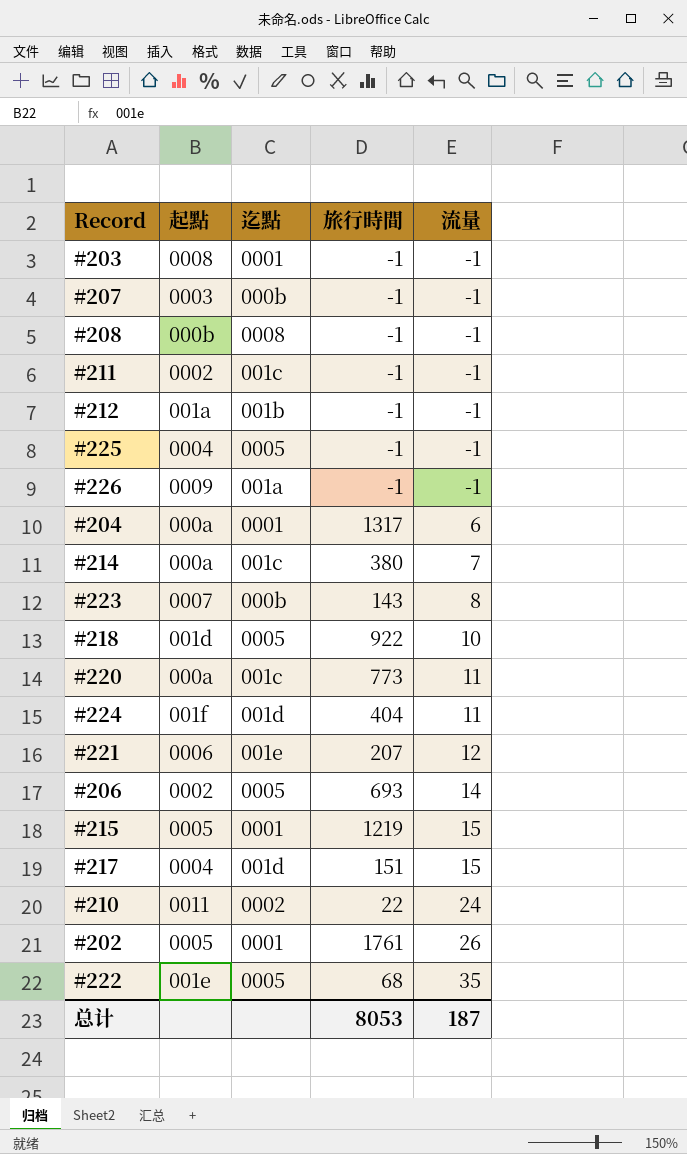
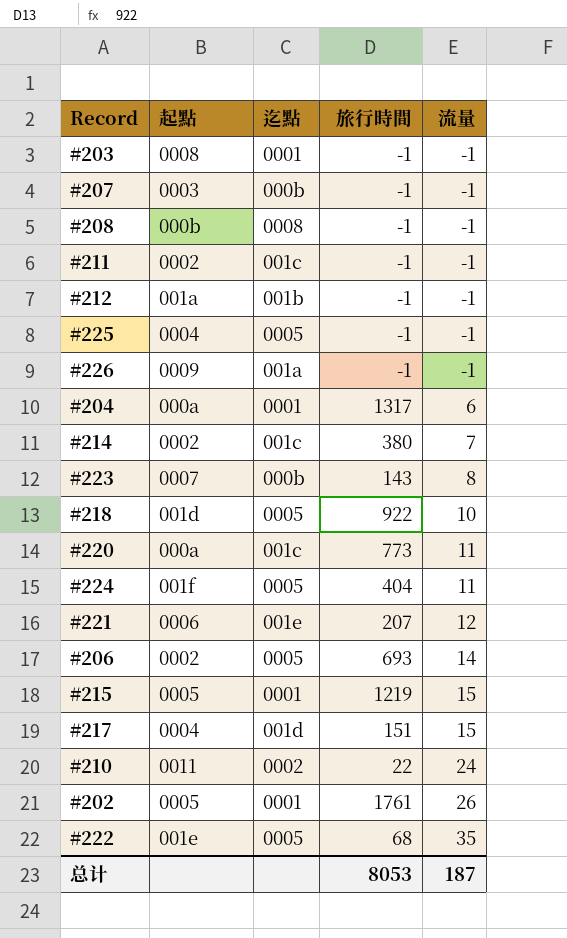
#214 | 起點: 000a -> 0002
#224 | 迄點: 001d -> 0005

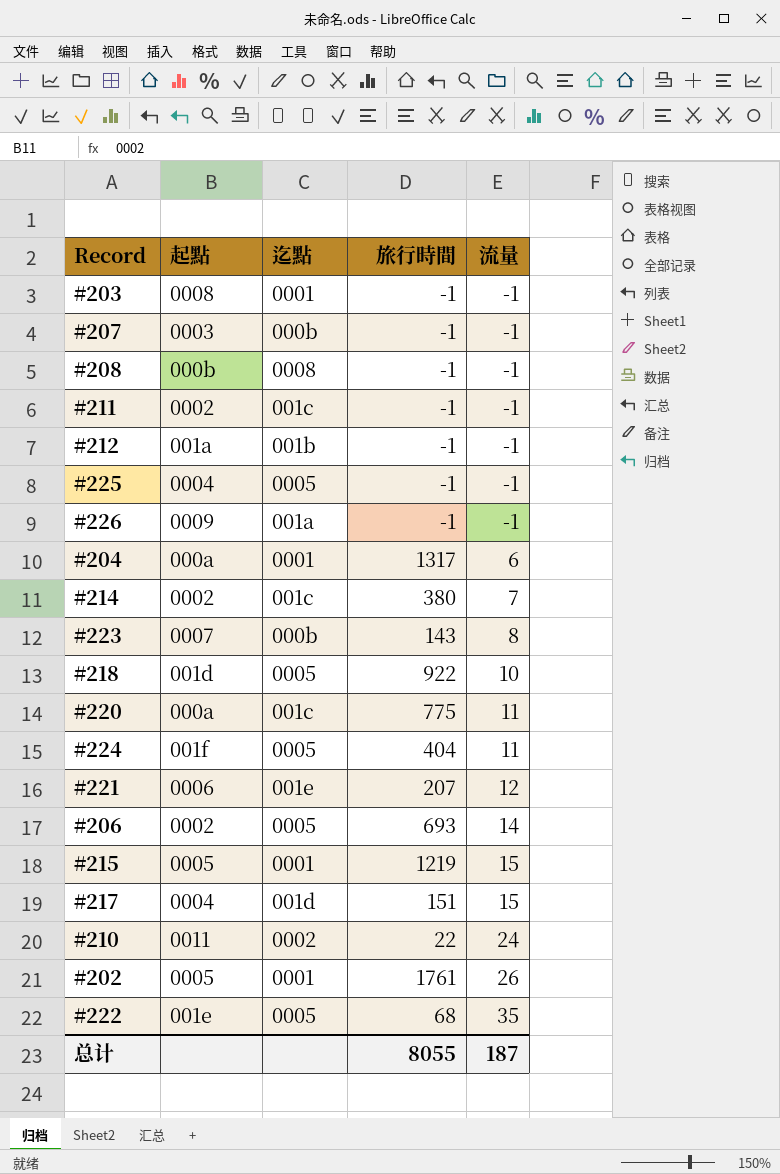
#220 | 旅行時間: 773 -> 775
总计 | 旅行時間: 8053 -> 8055

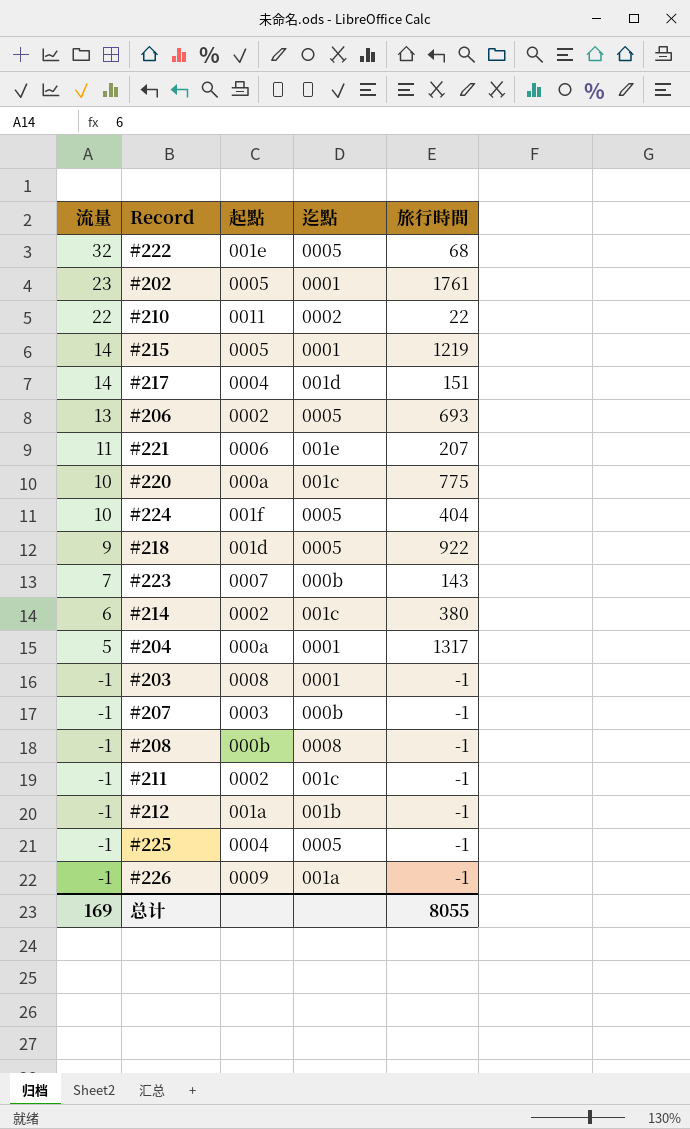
row order: 流量 ascending -> 流量 descending
column 流量 | position: 5 -> 1
#222 | 流量: 35 -> 32
#202 | 流量: 26 -> 23
#210 | 流量: 24 -> 22
#215 | 流量: 15 -> 14
#217 | 流量: 15 -> 14
#206 | 流量: 14 -> 13
#221 | 流量: 12 -> 11
#220 | 流量: 11 -> 10
#224 | 流量: 11 -> 10
#218 | 流量: 10 -> 9
#223 | 流量: 8 -> 7
#214 | 流量: 7 -> 6
#204 | 流量: 6 -> 5
总计 | 流量: 187 -> 169

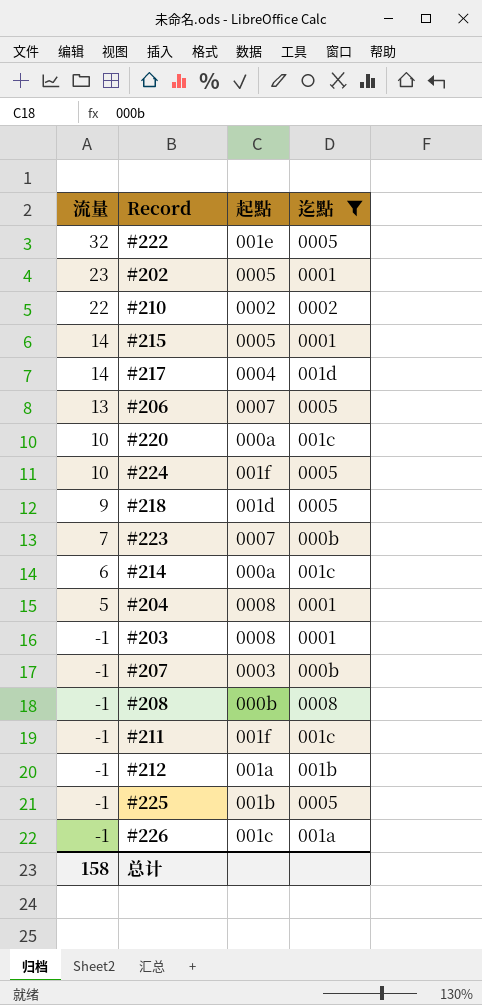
filter: none -> 迄點 != 001e
column 旅行時間 | position: 5 -> none
#210 | 起點: 0011 -> 0002
#206 | 起點: 0002 -> 0007
#214 | 起點: 0002 -> 000a
#204 | 起點: 000a -> 0008
#211 | 起點: 0002 -> 001f
#225 | 起點: 0004 -> 001b
#226 | 起點: 0009 -> 001c
总计 | 流量: 169 -> 158

